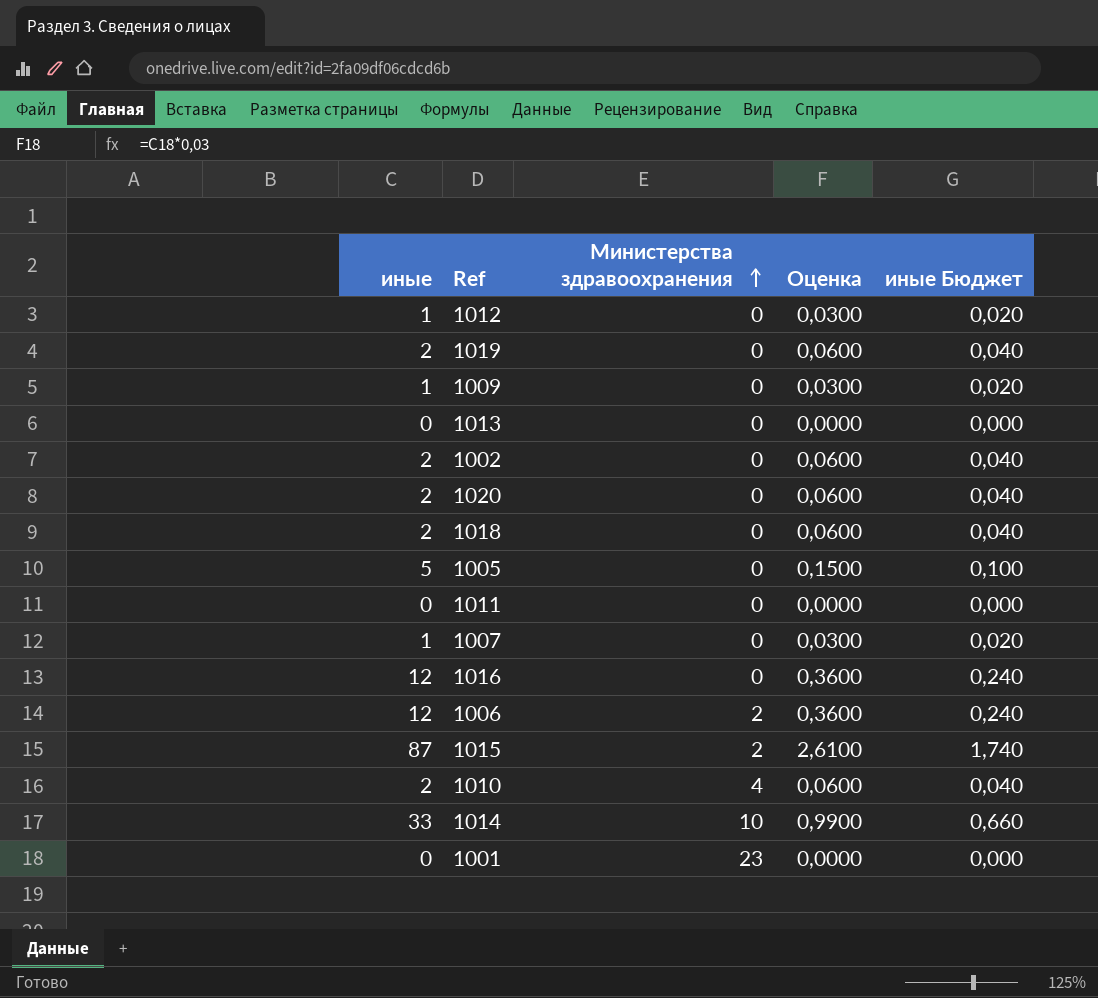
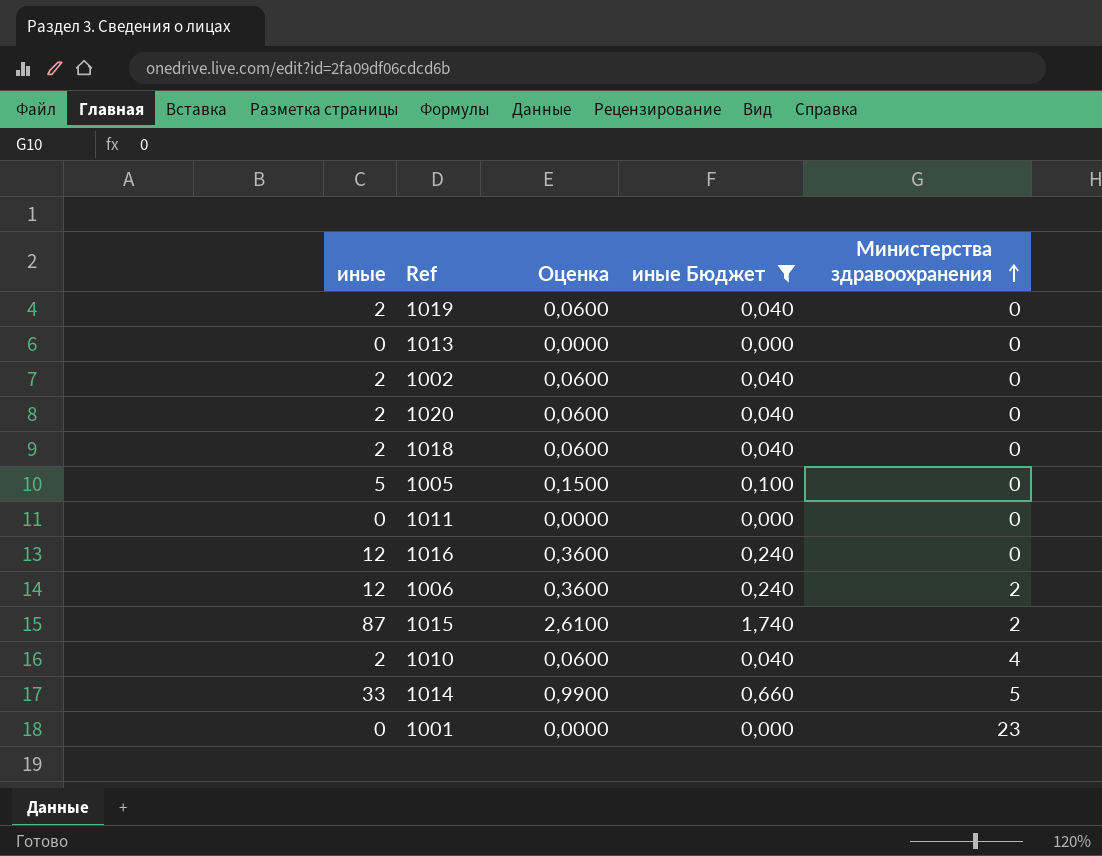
filter: none -> иные Бюджет != 0,020
column Министерства здравоохранения | position: 3 -> 5
1014 | Министерства здравоохранения: 10 -> 5

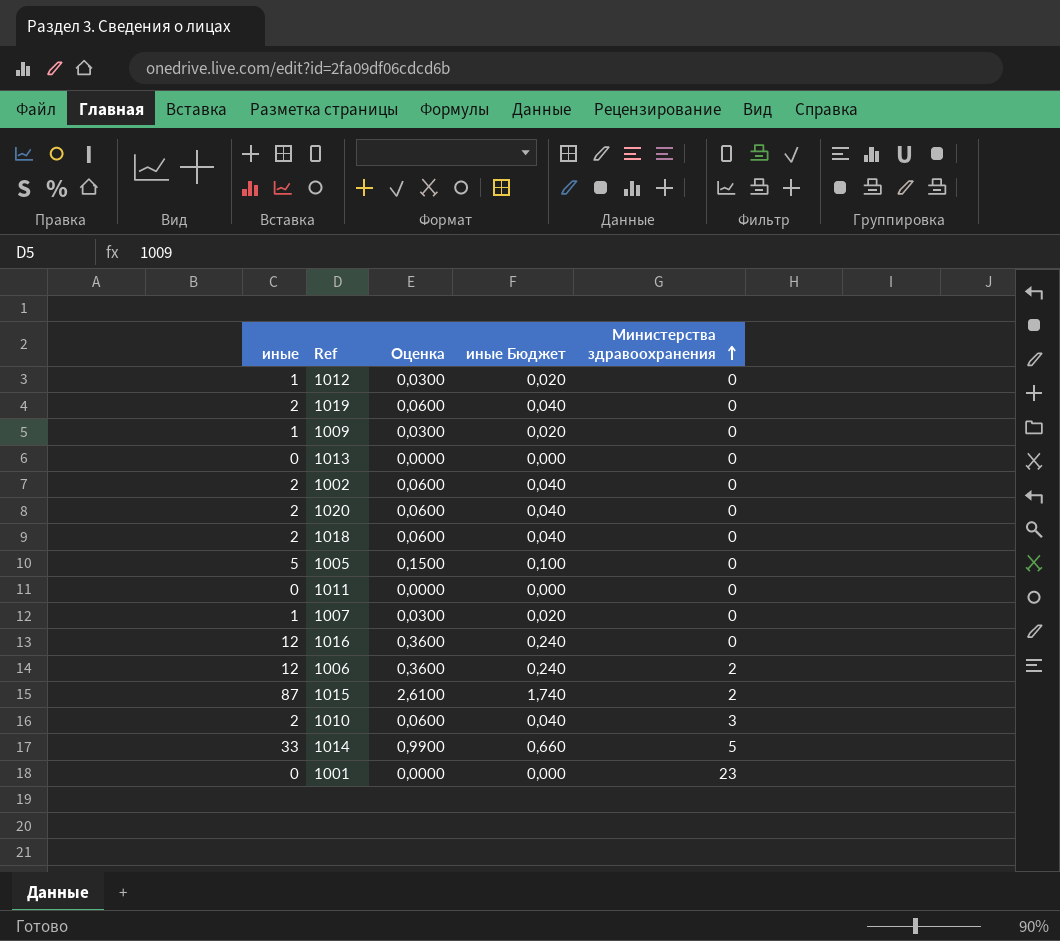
filter: иные Бюджет != 0,020 -> none
1010 | Министерства здравоохранения: 4 -> 3

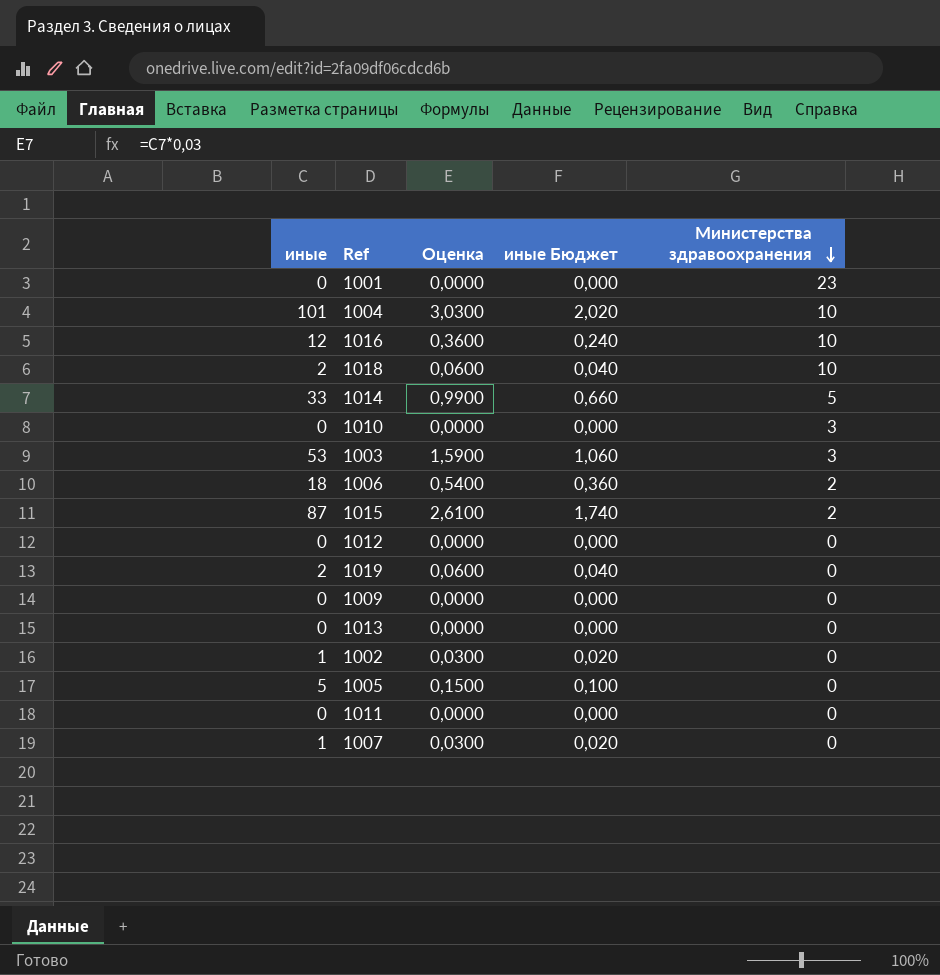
row order: Министерства здравоохранения ascending -> Министерства здравоохранения descending
row 1020: 2 | 0,0600 | 0,040 | 0 -> none
row 1004: none -> 101 | 3,0300 | 2,020 | 10
1016 | Министерства здравоохранения: 0 -> 10
1018 | Министерства здравоохранения: 0 -> 10
1010 | иные: 2 -> 0
1010 | Оценка: 0,0600 -> 0,0000
1010 | иные Бюджет: 0,040 -> 0,000
row 1003: none -> 53 | 1,5900 | 1,060 | 3
1006 | иные: 12 -> 18
1006 | Оценка: 0,3600 -> 0,5400
1006 | иные Бюджет: 0,240 -> 0,360
1012 | иные: 1 -> 0
1012 | Оценка: 0,0300 -> 0,0000
1012 | иные Бюджет: 0,020 -> 0,000
1009 | иные: 1 -> 0
1009 | Оценка: 0,0300 -> 0,0000
1009 | иные Бюджет: 0,020 -> 0,000
1002 | иные: 2 -> 1
1002 | Оценка: 0,0600 -> 0,0300
1002 | иные Бюджет: 0,040 -> 0,020

